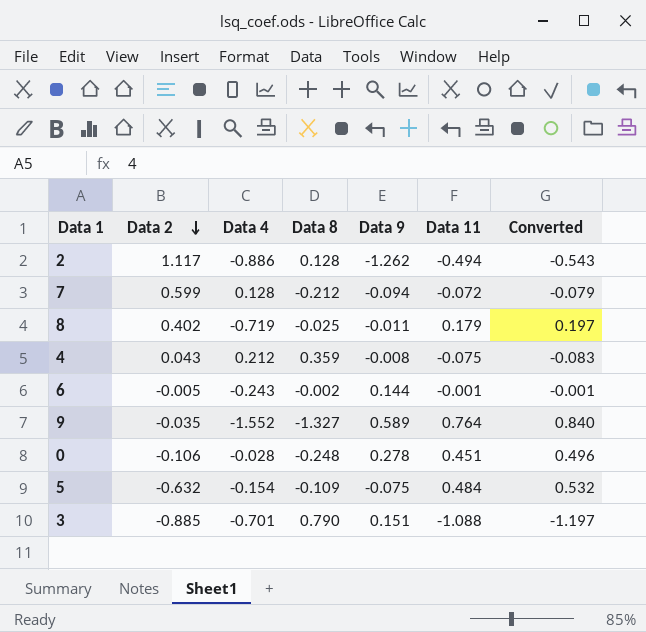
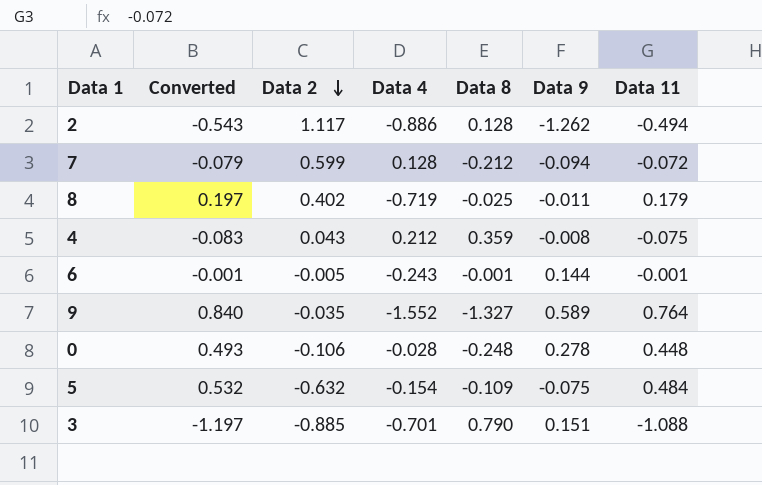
column Converted | position: 7 -> 2
6 | Data 8: -0.002 -> -0.001
0 | Converted: 0.496 -> 0.493
0 | Data 11: 0.451 -> 0.448

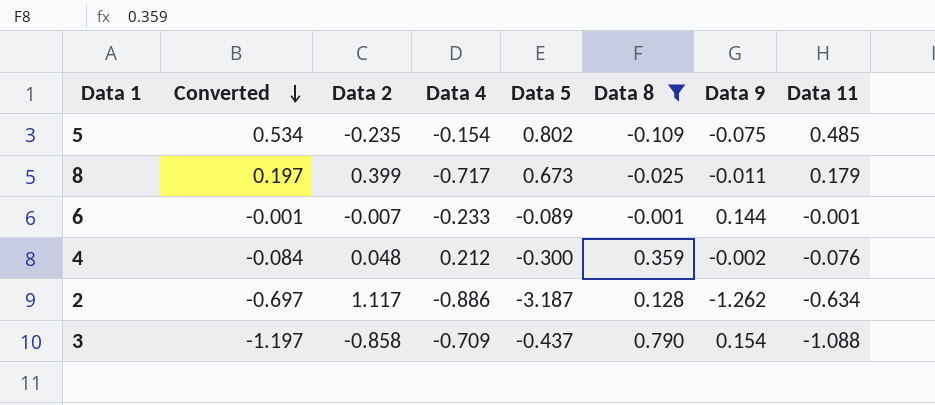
filter: none -> Data 8 >= -0.109
row order: Data 2 descending -> Converted descending
column Data 5 | position: none -> 5
5 | Converted: 0.532 -> 0.534
5 | Data 2: -0.632 -> -0.235
5 | Data 11: 0.484 -> 0.485
8 | Data 2: 0.402 -> 0.399
8 | Data 4: -0.719 -> -0.717
6 | Data 2: -0.005 -> -0.007
6 | Data 4: -0.243 -> -0.233
4 | Converted: -0.083 -> -0.084
4 | Data 2: 0.043 -> 0.048
4 | Data 9: -0.008 -> -0.002
4 | Data 11: -0.075 -> -0.076
2 | Converted: -0.543 -> -0.697
2 | Data 11: -0.494 -> -0.634
3 | Data 2: -0.885 -> -0.858
3 | Data 4: -0.701 -> -0.709
3 | Data 9: 0.151 -> 0.154

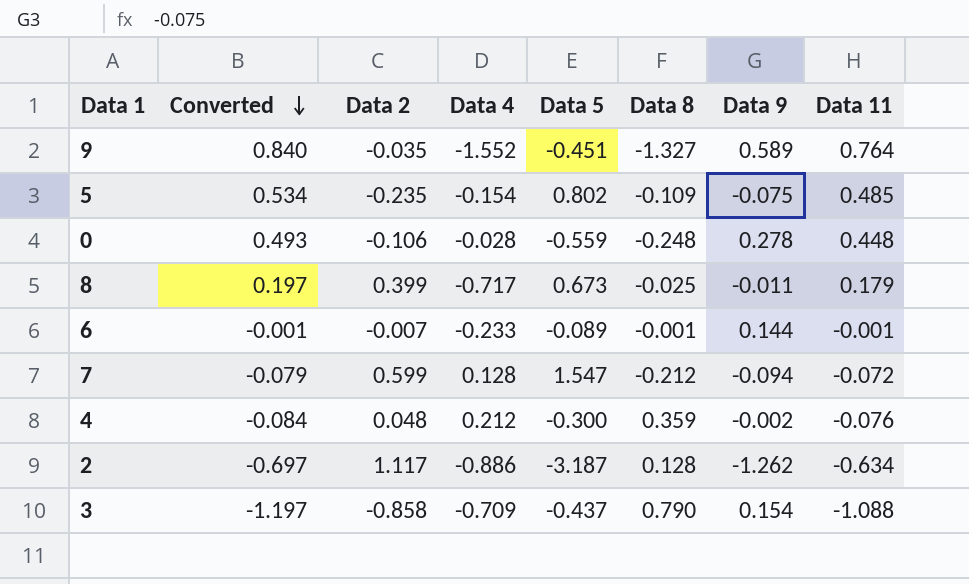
filter: Data 8 >= -0.109 -> none

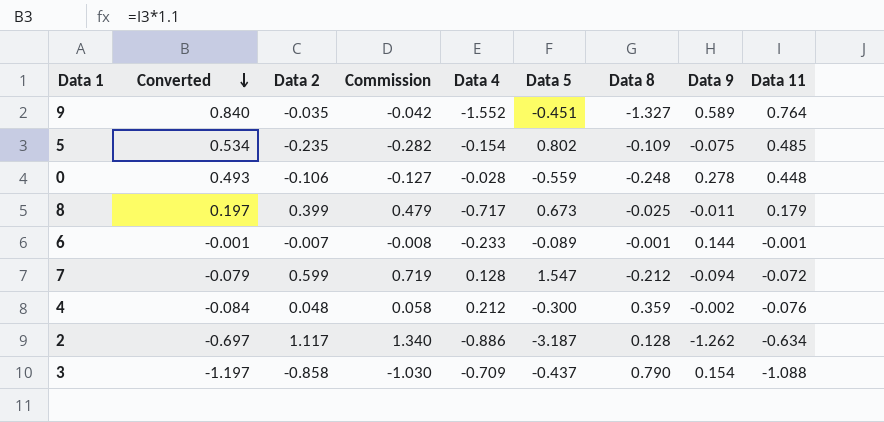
column Commission | formula: none -> [Data 2] * 1.2

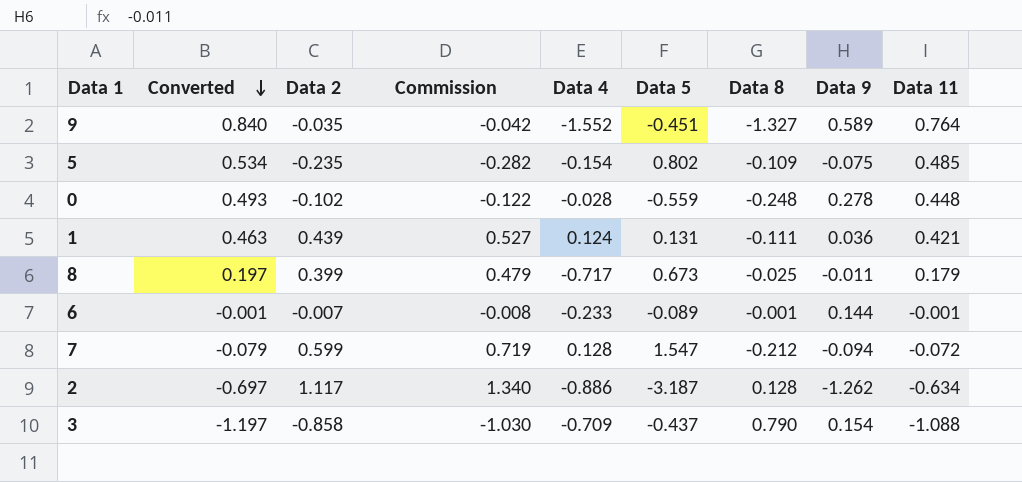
row 4: -0.084 | 0.048 | 0.058 | 0.212 | -0.300 | 0.359 | -0.002 | -0.076 -> none
0 | Data 2: -0.106 -> -0.102
0 | Commission: -0.127 -> -0.122
row 1: none -> 0.463 | 0.439 | 0.527 | 0.124 | 0.131 | -0.111 | 0.036 | 0.421

